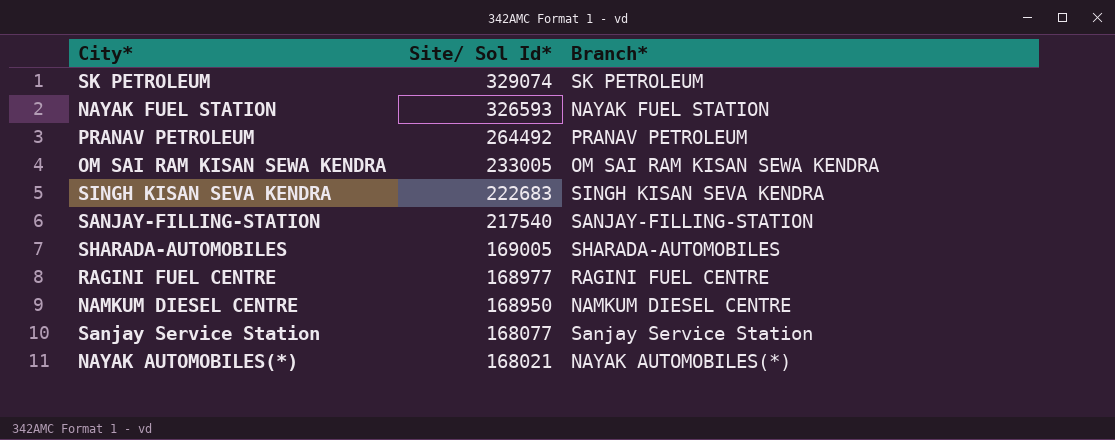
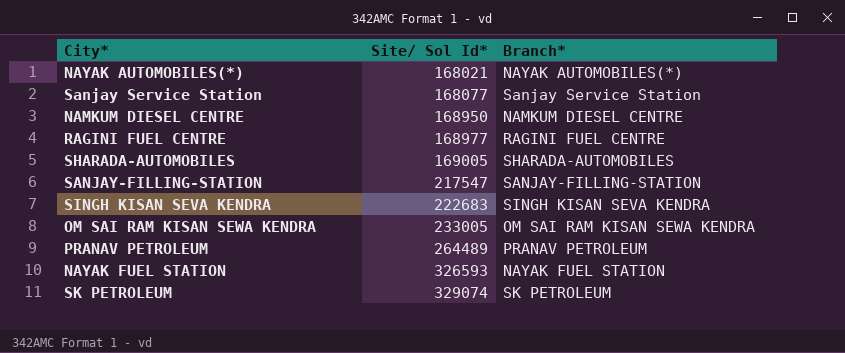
row order: Site/ Sol Id* descending -> Site/ Sol Id* ascending
SANJAY-FILLING-STATION | Site/ Sol Id*: 217540 -> 217547
PRANAV PETROLEUM | Site/ Sol Id*: 264492 -> 264489

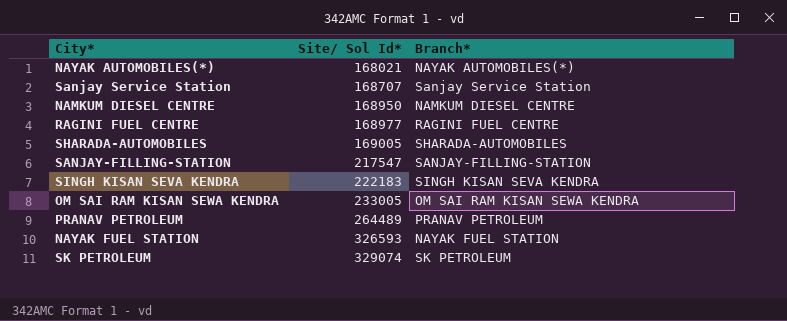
Sanjay Service Station | Site/ Sol Id*: 168077 -> 168707
SINGH KISAN SEVA KENDRA | Site/ Sol Id*: 222683 -> 222183

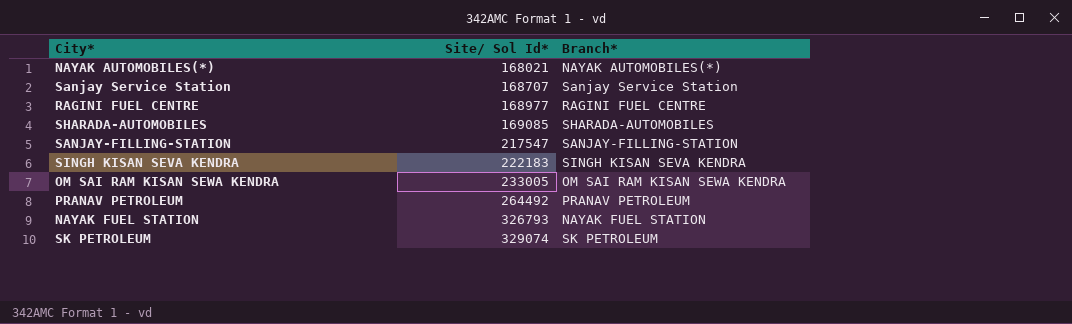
row NAMKUM DIESEL CENTRE: 168950 | NAMKUM DIESEL CENTRE -> none
SHARADA-AUTOMOBILES | Site/ Sol Id*: 169005 -> 169085
PRANAV PETROLEUM | Site/ Sol Id*: 264489 -> 264492
NAYAK FUEL STATION | Site/ Sol Id*: 326593 -> 326793

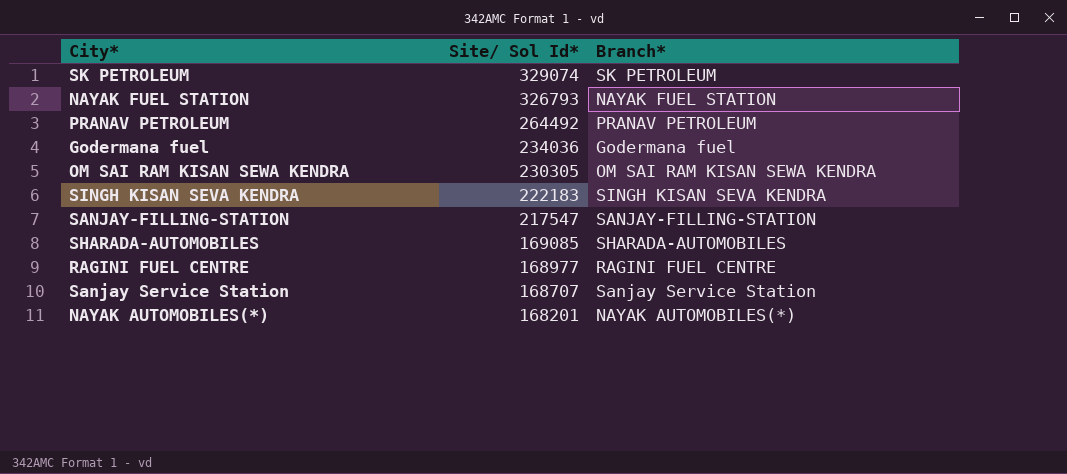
row order: Site/ Sol Id* ascending -> Site/ Sol Id* descending
row Godermana fuel: none -> 234036 | Godermana fuel
OM SAI RAM KISAN SEWA KENDRA | Site/ Sol Id*: 233005 -> 230305
NAYAK AUTOMOBILES(*) | Site/ Sol Id*: 168021 -> 168201

